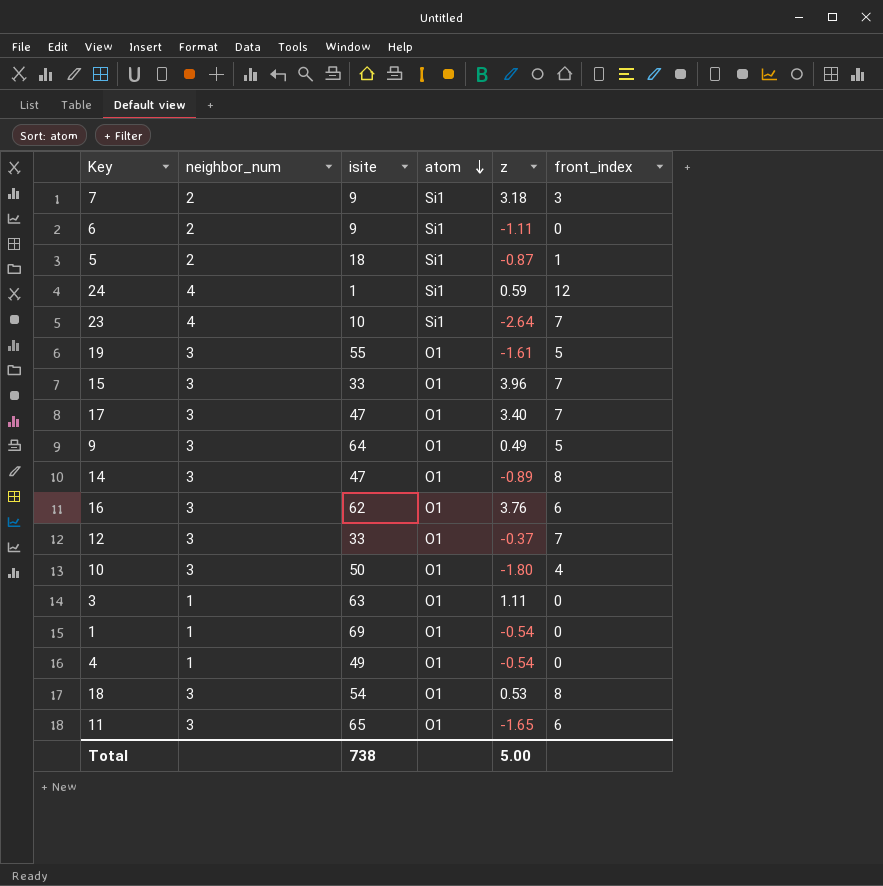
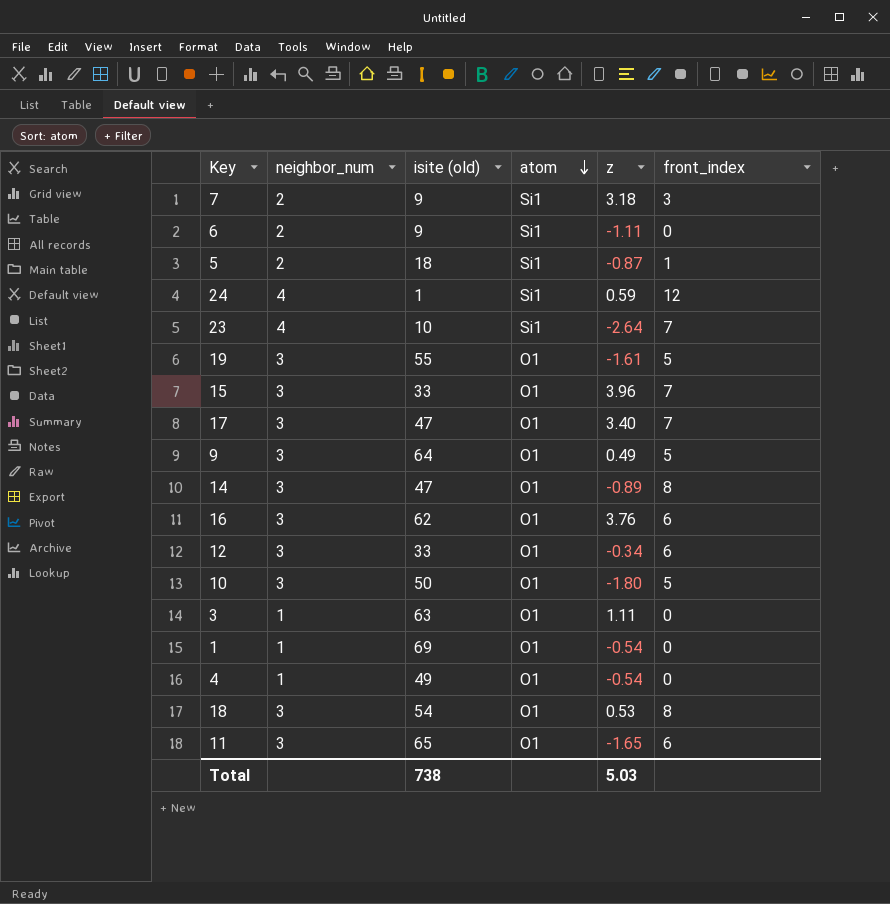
column name: isite -> isite (old)
12 | z: -0.37 -> -0.34
12 | front_index: 7 -> 6
10 | front_index: 4 -> 5
Total | z: 5.00 -> 5.03

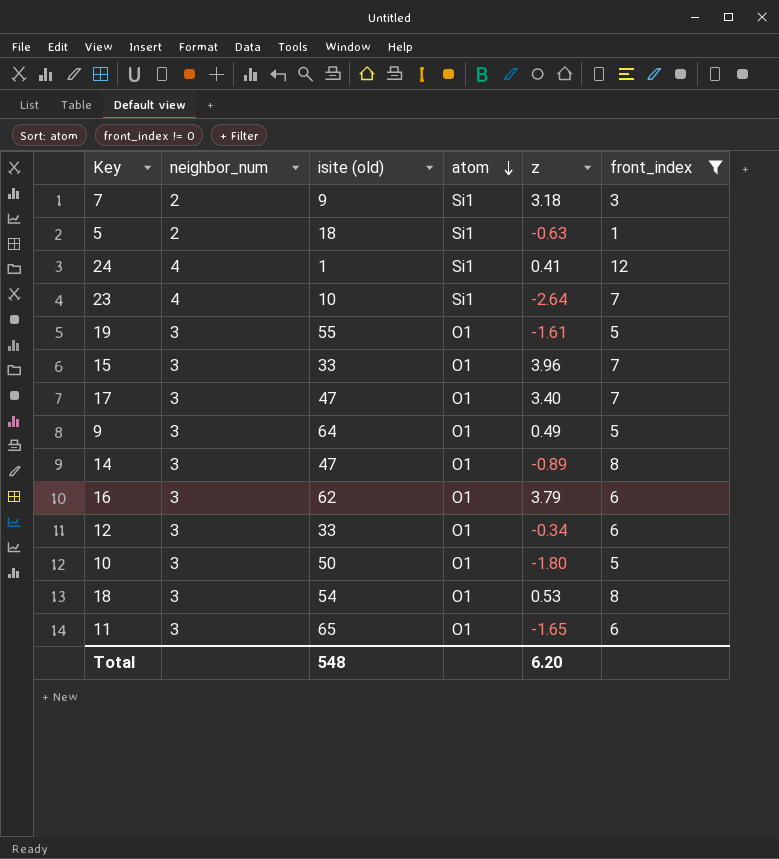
filter: none -> front_index != 0
5 | z: -0.87 -> -0.63
24 | z: 0.59 -> 0.41
16 | z: 3.76 -> 3.79
Total | isite (old): 738 -> 548
Total | z: 5.03 -> 6.20

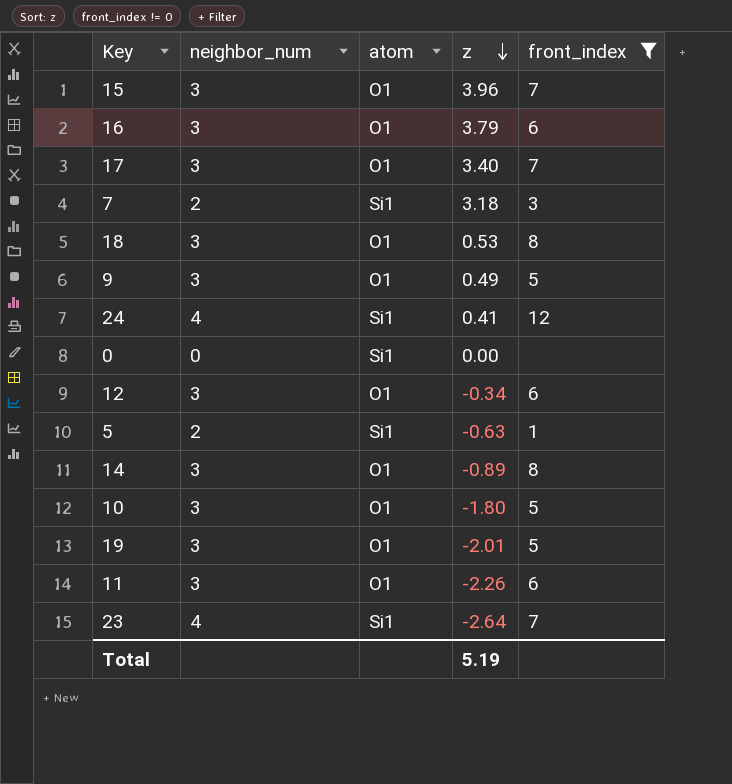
row order: atom descending -> z descending
column isite (old) | position: 3 -> none
row 0: none -> 0 | Si1 | 0.00 | none
19 | z: -1.61 -> -2.01
11 | z: -1.65 -> -2.26
Total | z: 6.20 -> 5.19

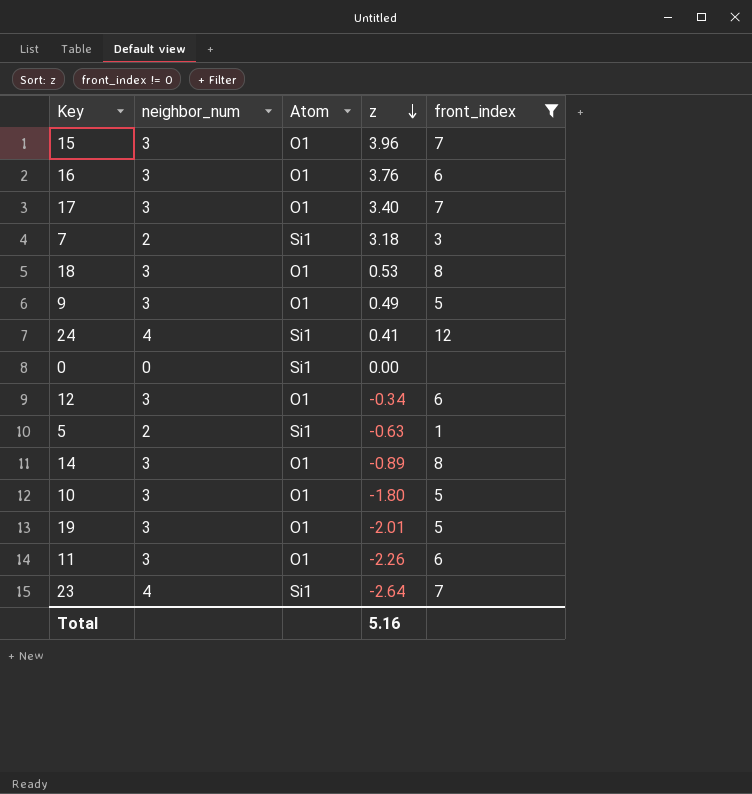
column name: atom -> Atom
16 | z: 3.79 -> 3.76
Total | z: 5.19 -> 5.16

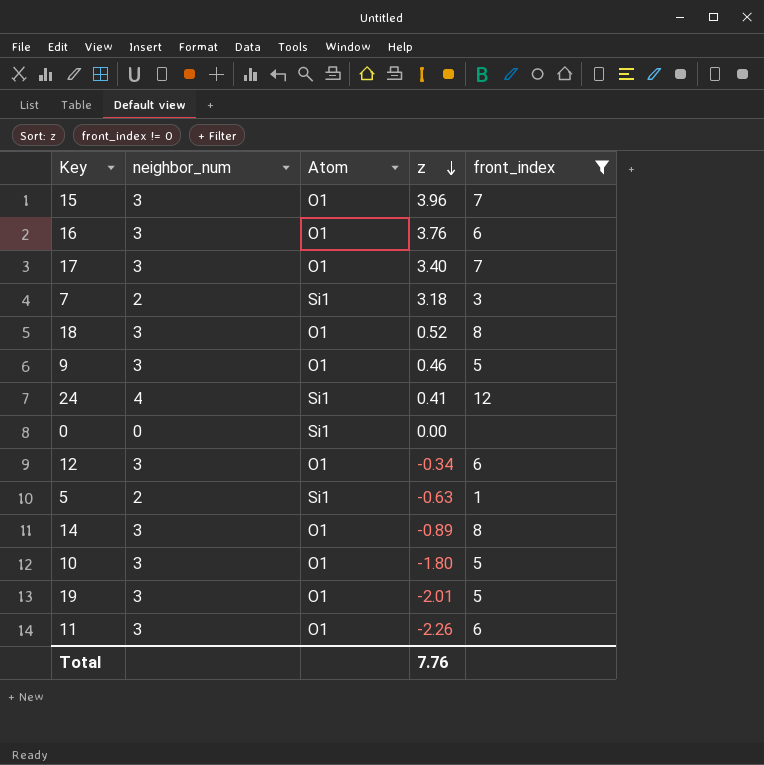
row 23: 4 | Si1 | -2.64 | 7 -> none
18 | z: 0.53 -> 0.52
9 | z: 0.49 -> 0.46
Total | z: 5.16 -> 7.76

